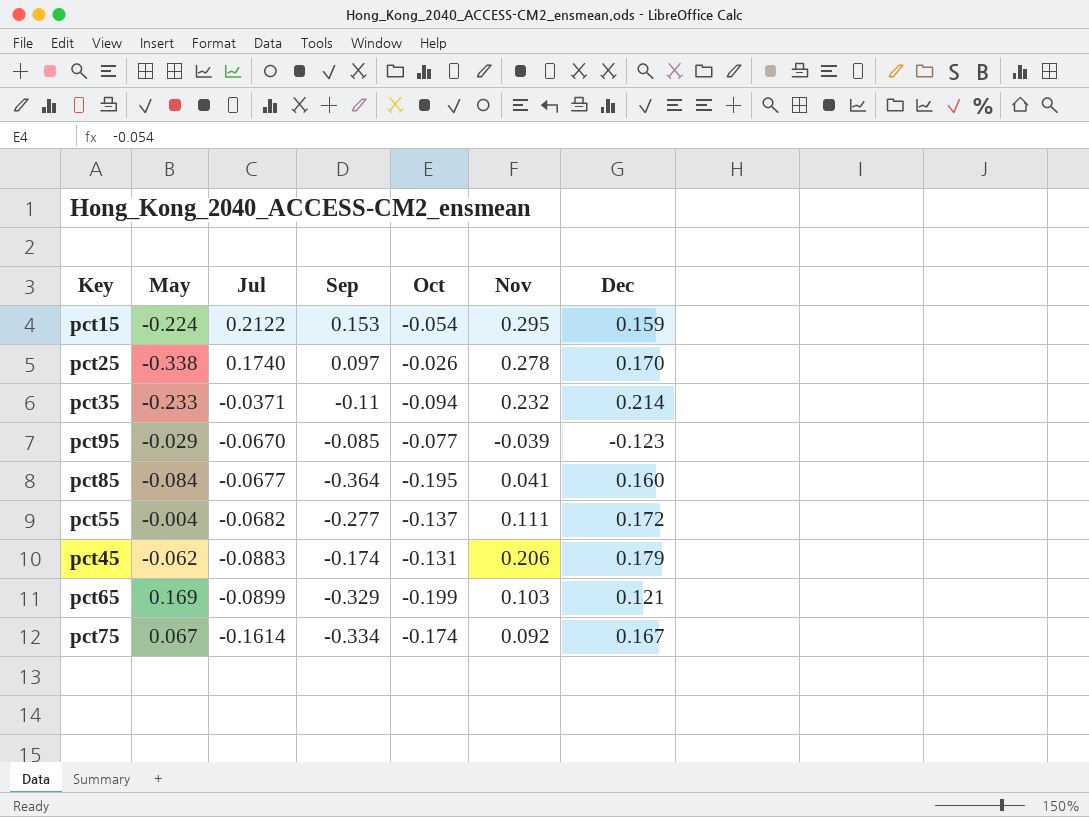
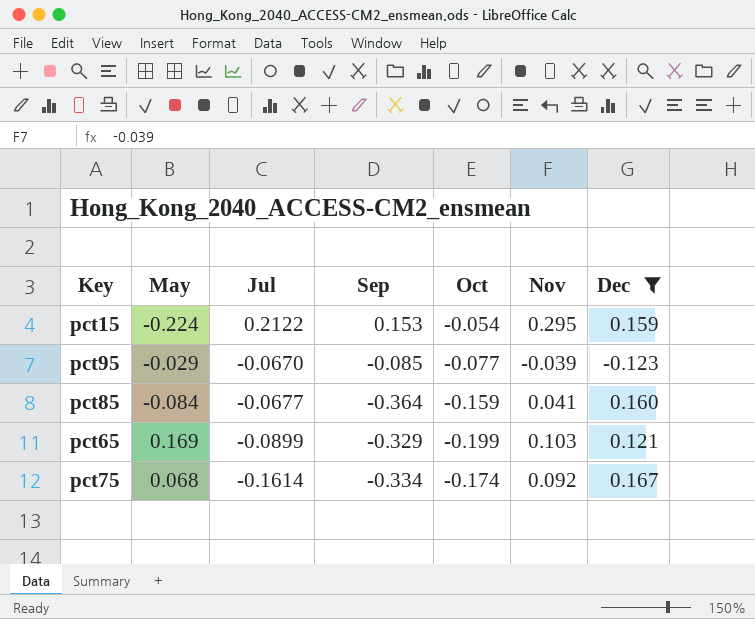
filter: none -> Dec <= 0.167
pct85 | Oct: -0.195 -> -0.159
pct75 | May: 0.067 -> 0.068

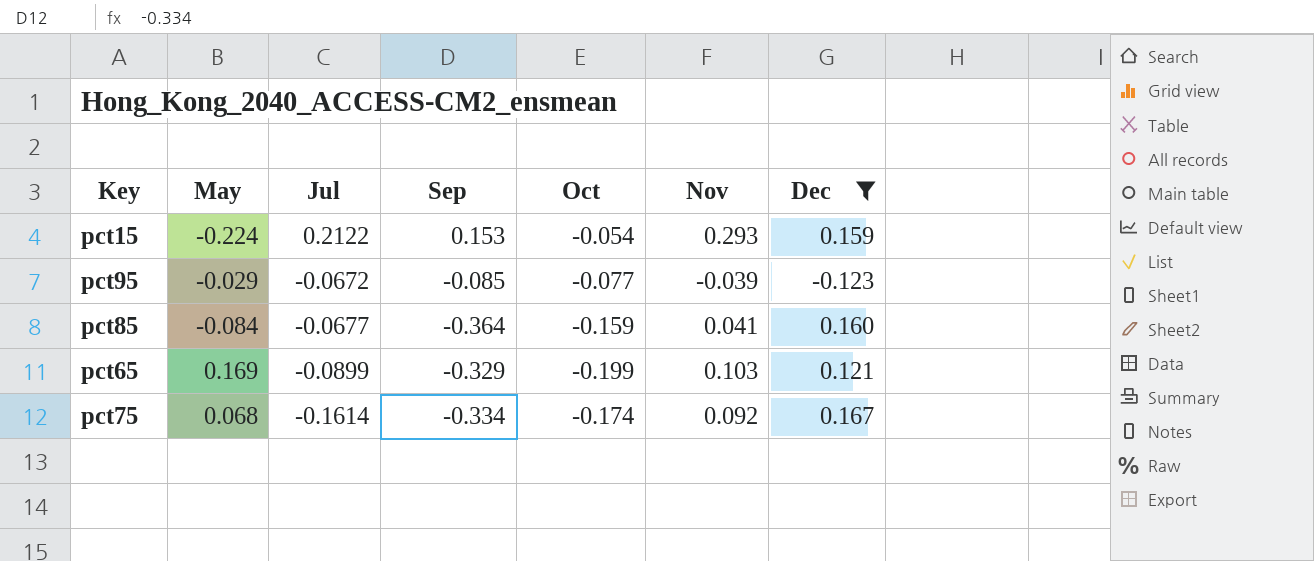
pct15 | Nov: 0.295 -> 0.293
pct95 | Jul: -0.0670 -> -0.0672

